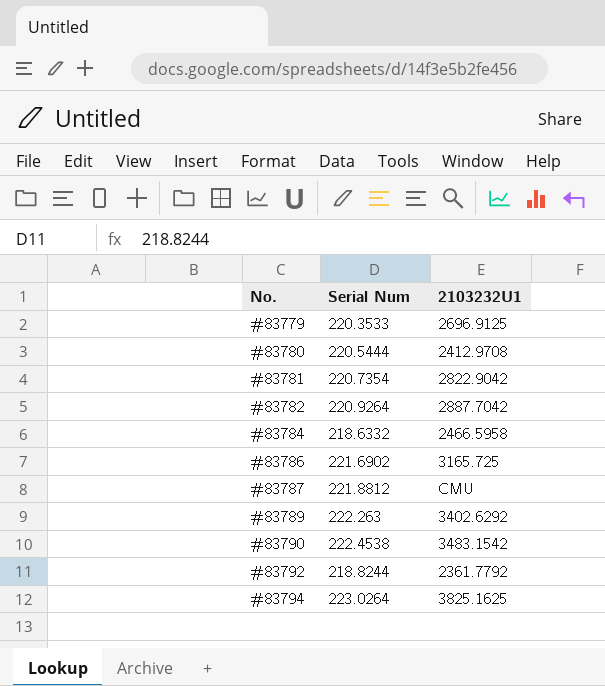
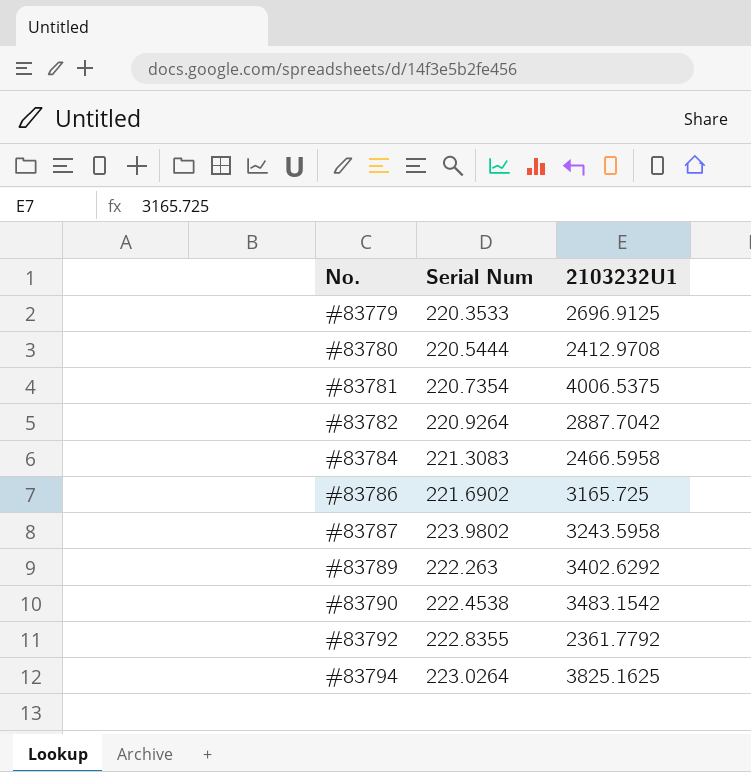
#83781 | 2103232U1: 2822.9042 -> 4006.5375
#83784 | Serial Num: 218.6332 -> 221.3083
#83787 | Serial Num: 221.8812 -> 223.9802
#83787 | 2103232U1: CMU -> 3243.5958
#83792 | Serial Num: 218.8244 -> 222.8355

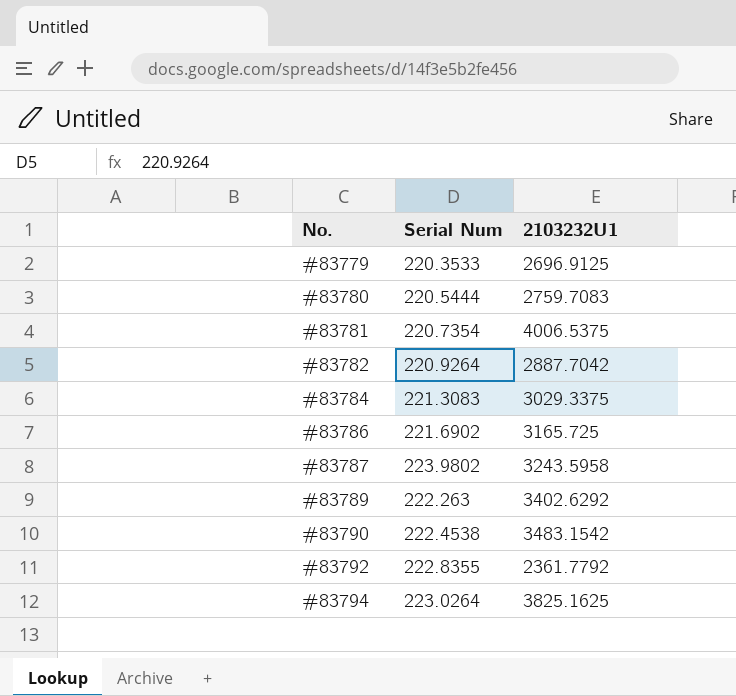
#83780 | 2103232U1: 2412.9708 -> 2759.7083
#83784 | 2103232U1: 2466.5958 -> 3029.3375

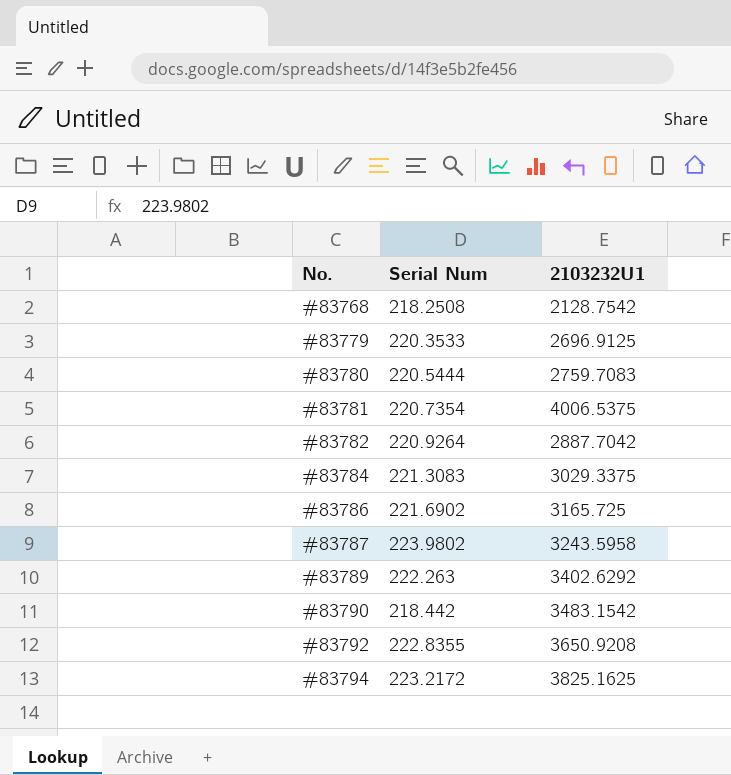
row #83768: none -> 218.2508 | 2128.7542
#83790 | Serial Num: 222.4538 -> 218.442
#83792 | 2103232U1: 2361.7792 -> 3650.9208
#83794 | Serial Num: 223.0264 -> 223.2172

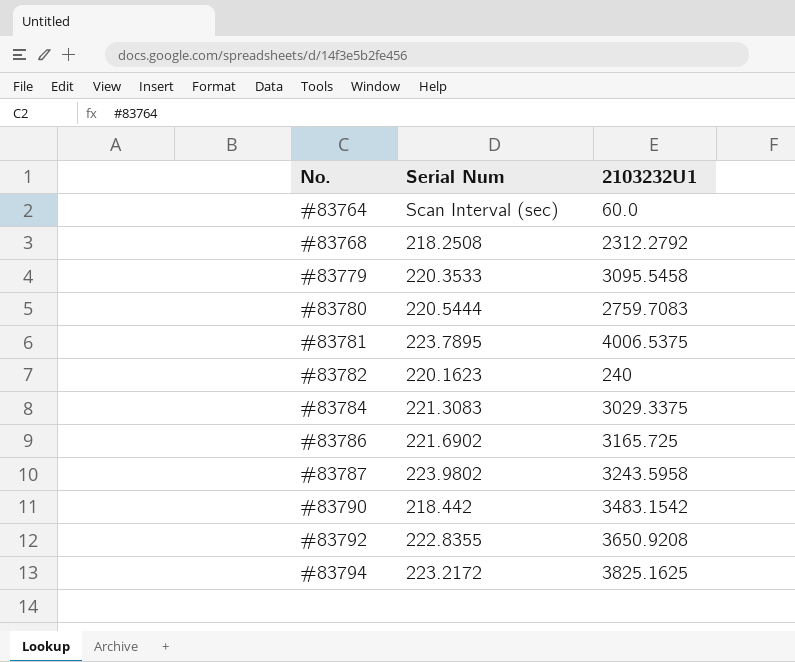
row #83789: 222.263 | 3402.6292 -> none
row #83764: none -> Scan Interval (sec) | 60.0
#83768 | 2103232U1: 2128.7542 -> 2312.2792
#83779 | 2103232U1: 2696.9125 -> 3095.5458
#83781 | Serial Num: 220.7354 -> 223.7895
#83782 | Serial Num: 220.9264 -> 220.1623
#83782 | 2103232U1: 2887.7042 -> 240

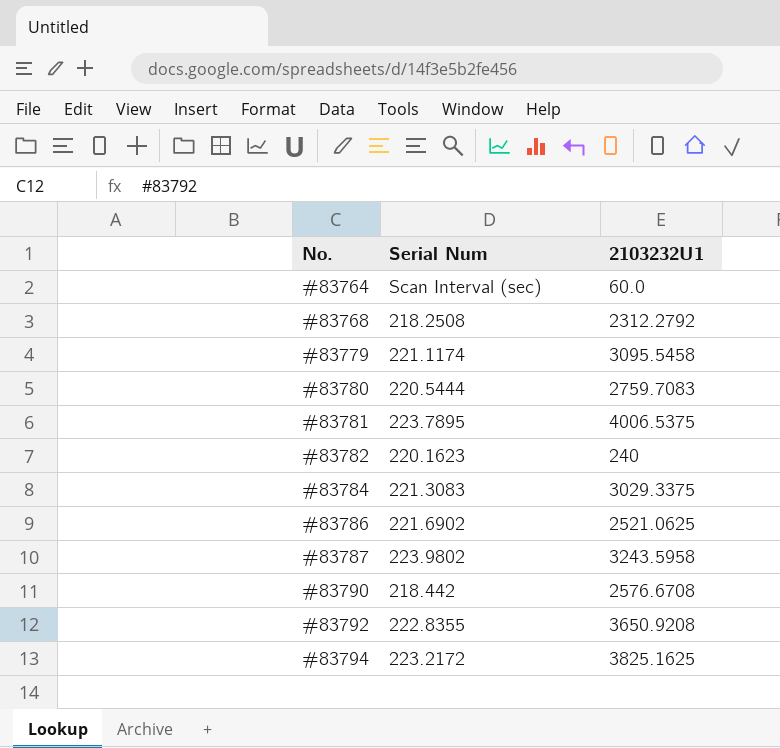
#83779 | Serial Num: 220.3533 -> 221.1174
#83786 | 2103232U1: 3165.725 -> 2521.0625
#83790 | 2103232U1: 3483.1542 -> 2576.6708

